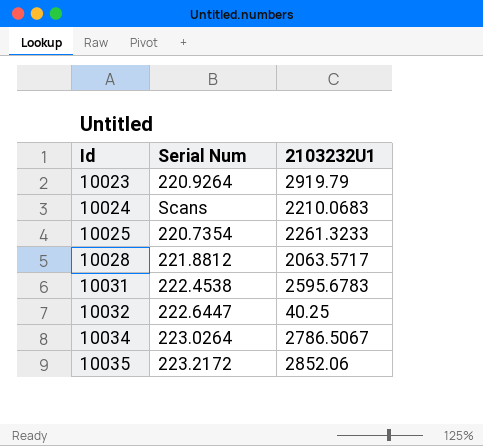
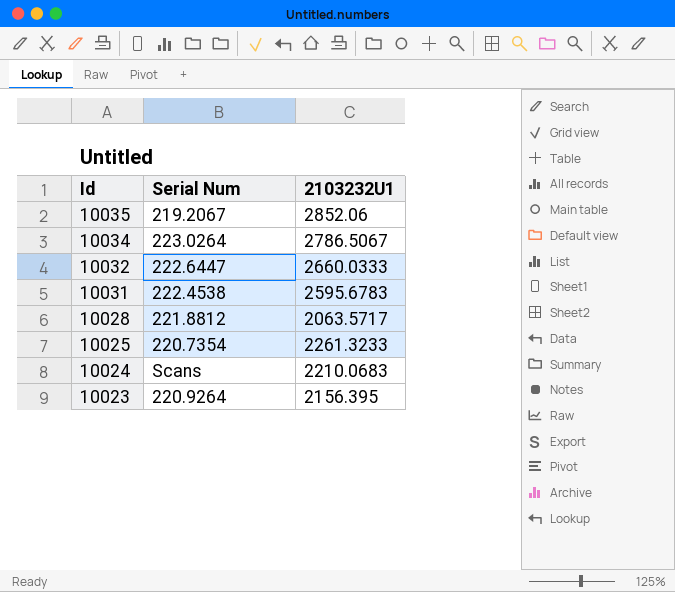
row order: Id ascending -> Id descending
10035 | Serial Num: 223.2172 -> 219.2067
10032 | 2103232U1: 40.25 -> 2660.0333
10023 | 2103232U1: 2919.79 -> 2156.395

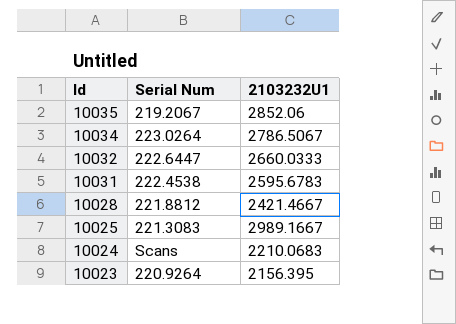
10028 | 2103232U1: 2063.5717 -> 2421.4667
10025 | Serial Num: 220.7354 -> 221.3083
10025 | 2103232U1: 2261.3233 -> 2989.1667

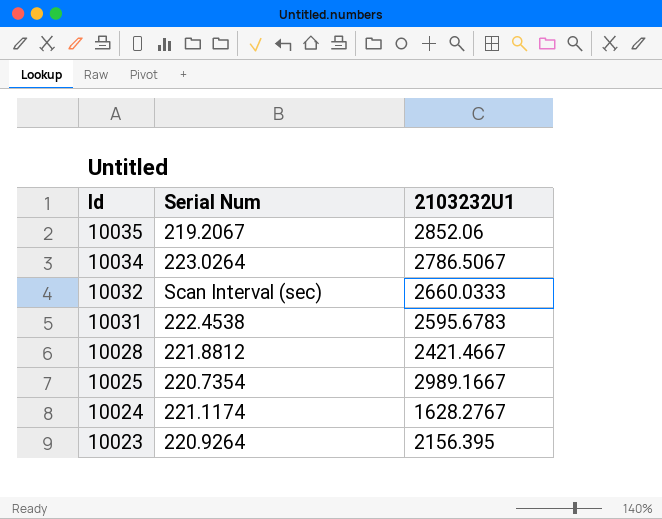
10032 | Serial Num: 222.6447 -> Scan Interval (sec)
10025 | Serial Num: 221.3083 -> 220.7354
10024 | Serial Num: Scans -> 221.1174
10024 | 2103232U1: 2210.0683 -> 1628.2767

